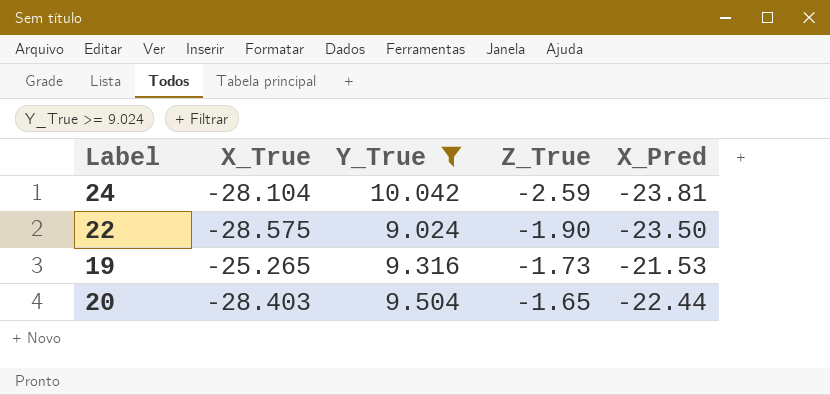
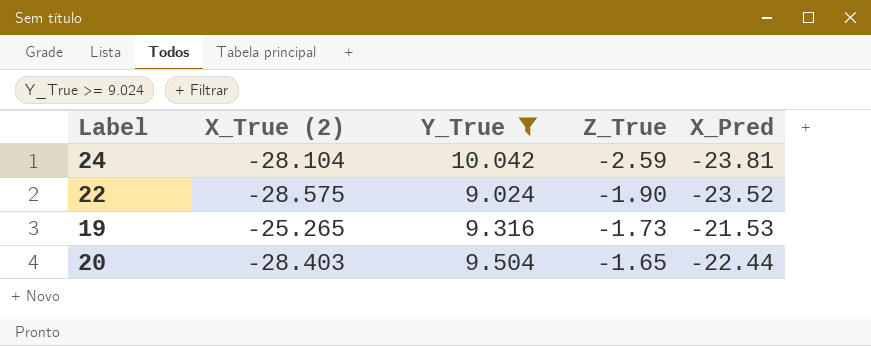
column name: X_True -> X_True (2)
22 | X_Pred: -23.50 -> -23.52

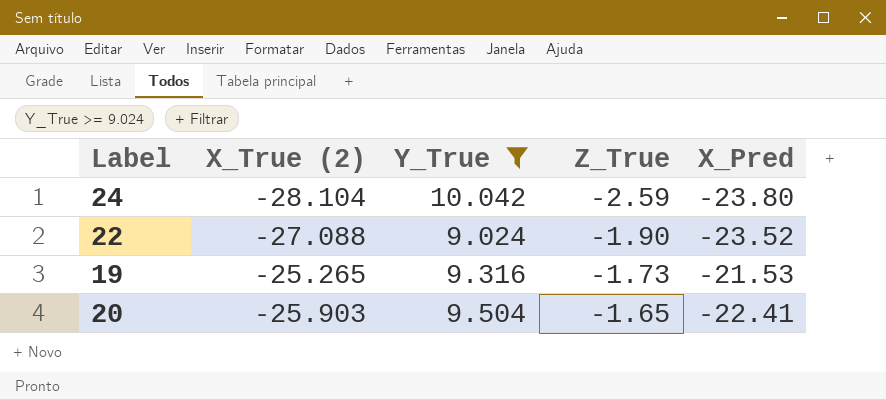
24 | X_Pred: -23.81 -> -23.80
22 | X_True (2): -28.575 -> -27.088
20 | X_True (2): -28.403 -> -25.903
20 | X_Pred: -22.44 -> -22.41

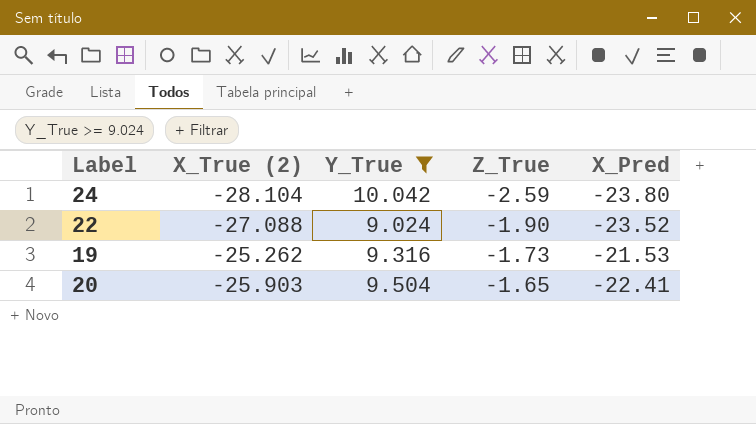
19 | X_True (2): -25.265 -> -25.262

